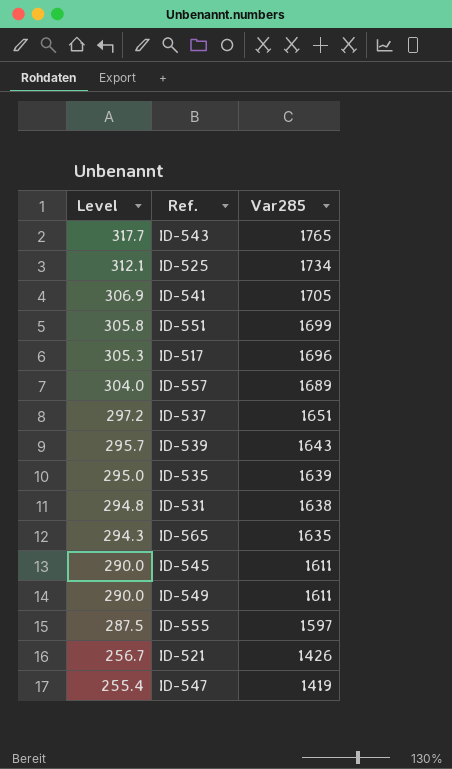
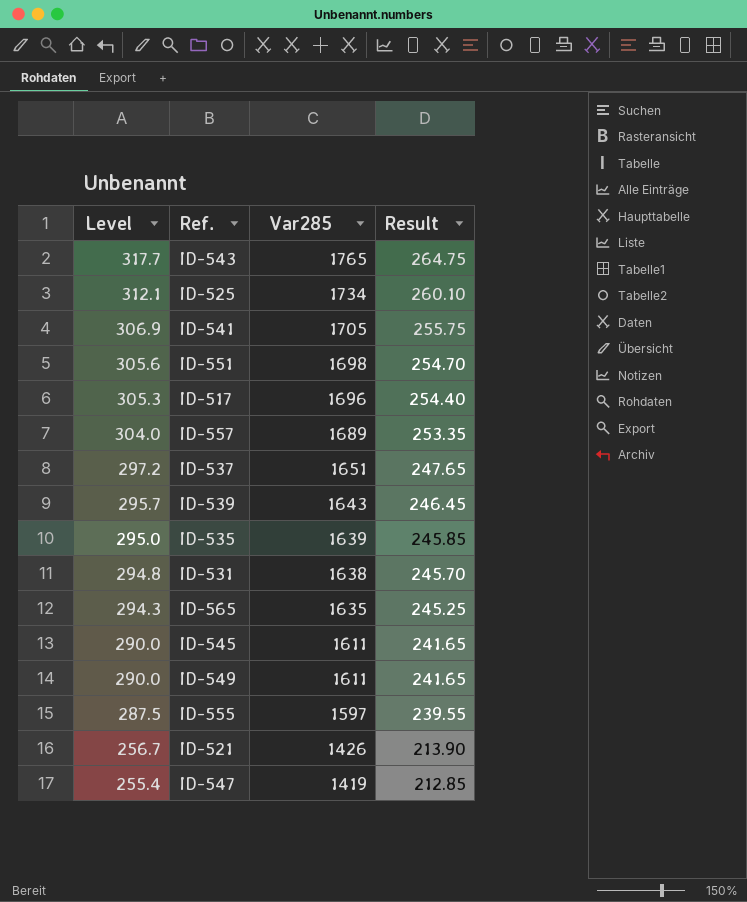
column Result | formula: none -> [Var285] * 0.15
ID-551 | Level: 305.8 -> 305.6
ID-551 | Var285: 1699 -> 1698

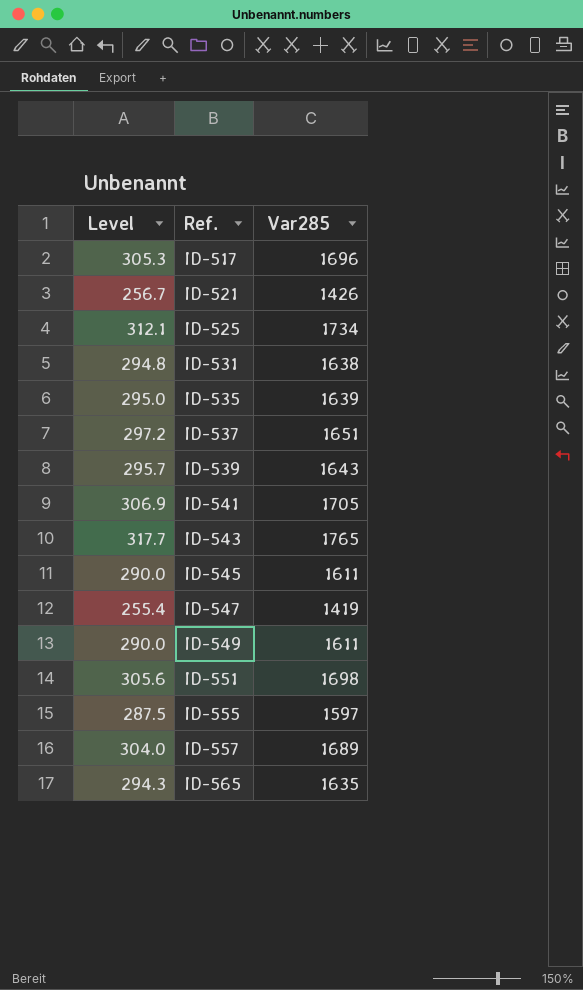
row order: Level descending -> Ref. ascending
column Result | formula: [Var285] * 0.15 -> none

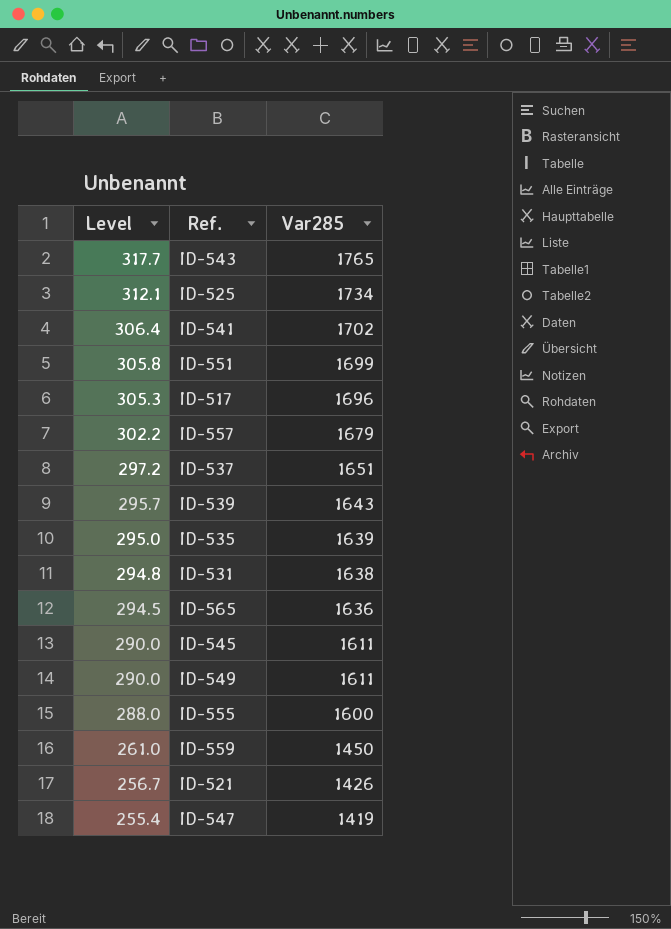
row order: Ref. ascending -> Level descending
ID-541 | Level: 306.9 -> 306.4
ID-541 | Var285: 1705 -> 1702
ID-551 | Level: 305.6 -> 305.8
ID-551 | Var285: 1698 -> 1699
ID-557 | Level: 304.0 -> 302.2
ID-557 | Var285: 1689 -> 1679
ID-565 | Level: 294.3 -> 294.5
ID-565 | Var285: 1635 -> 1636
ID-555 | Level: 287.5 -> 288.0
ID-555 | Var285: 1597 -> 1600
row ID-559: none -> 261.0 | 1450

